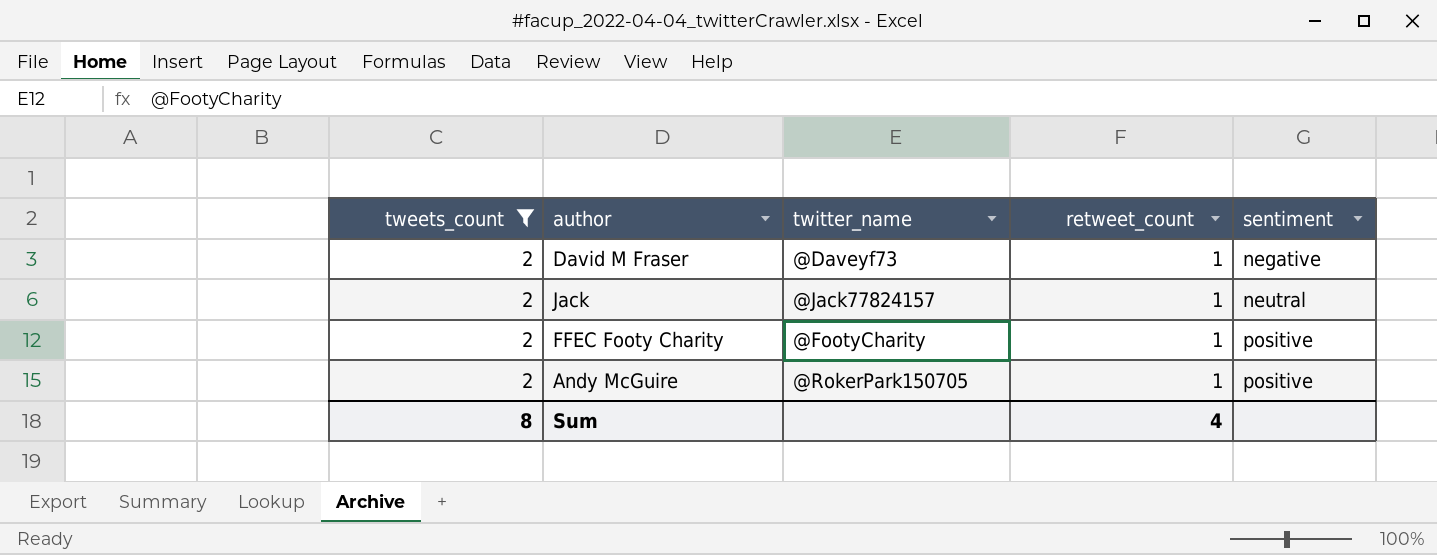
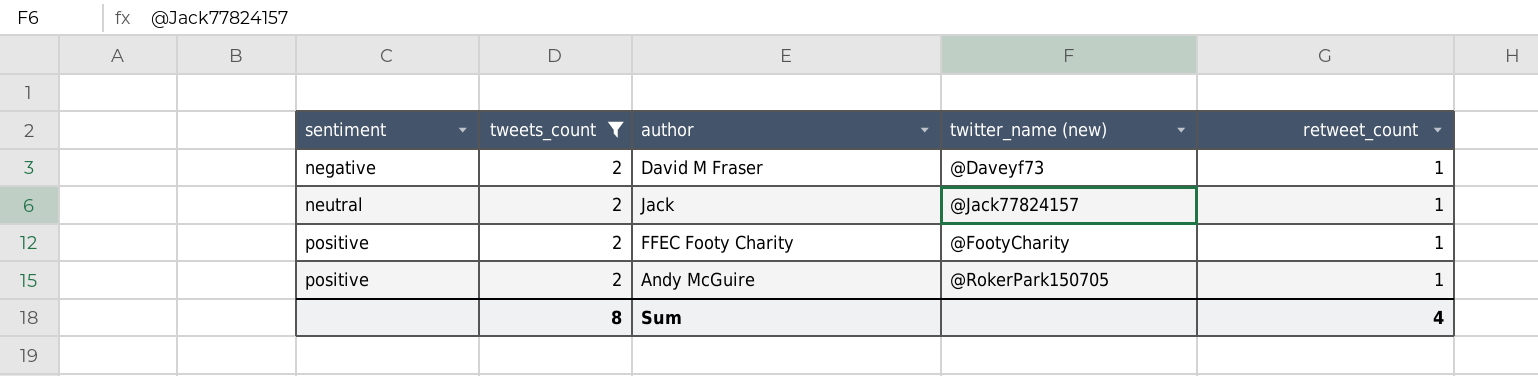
column sentiment | position: 5 -> 1
column name: twitter_name -> twitter_name (new)

